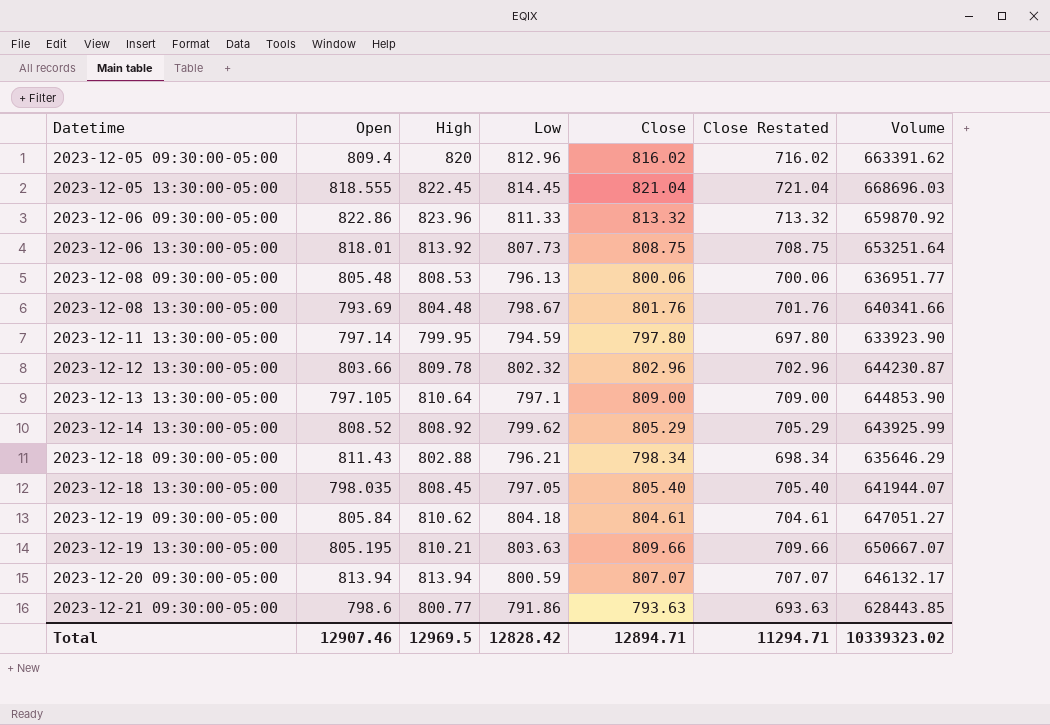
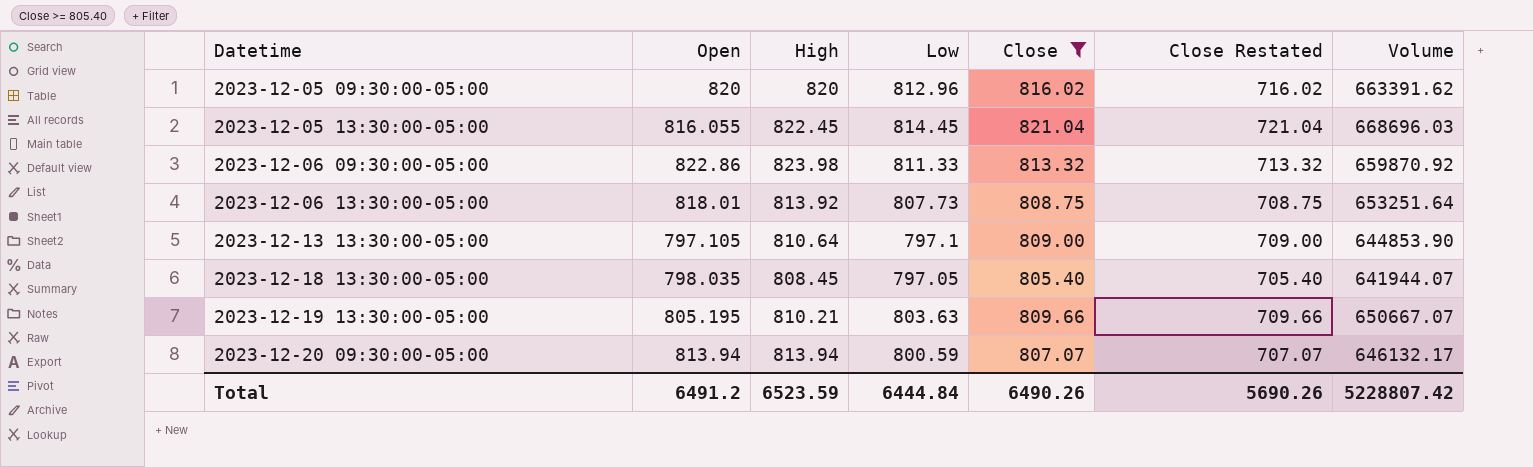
filter: none -> Close >= 805.40
2023-12-05 09:30:00-05:00 | Open: 809.4 -> 820
2023-12-05 13:30:00-05:00 | Open: 818.555 -> 816.055
2023-12-06 09:30:00-05:00 | High: 823.96 -> 823.98
Total | Open: 12907.46 -> 6491.2
Total | High: 12969.5 -> 6523.59
Total | Low: 12828.42 -> 6444.84
Total | Close: 12894.71 -> 6490.26
Total | Close Restated: 11294.71 -> 5690.26
Total | Volume: 10339323.02 -> 5228807.42

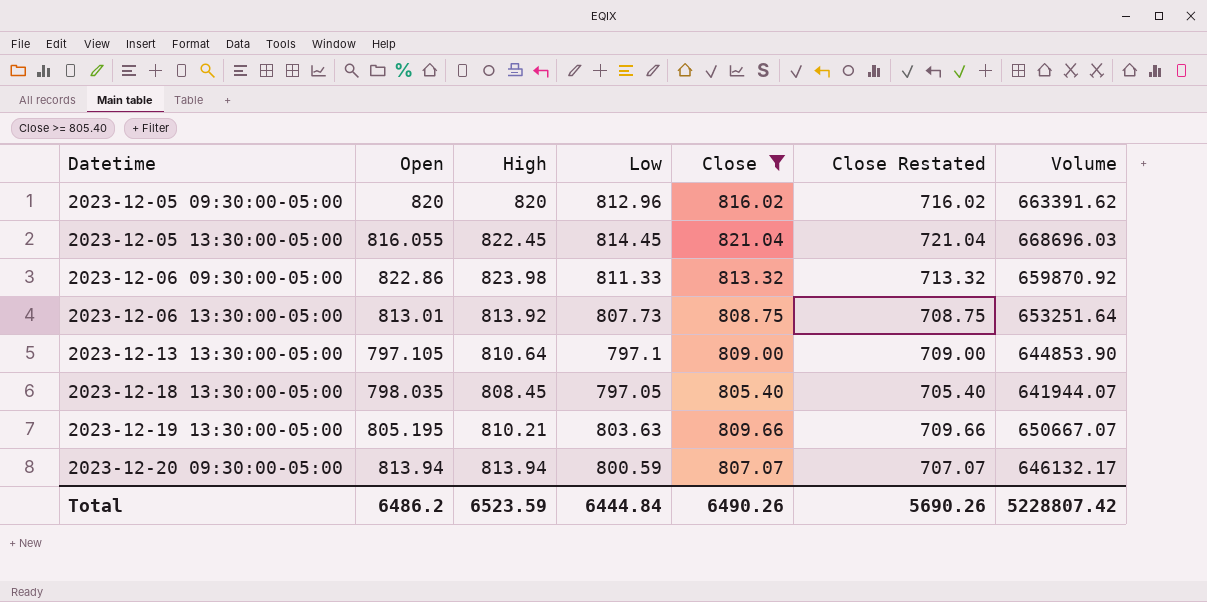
2023-12-06 13:30:00-05:00 | Open: 818.01 -> 813.01
Total | Open: 6491.2 -> 6486.2

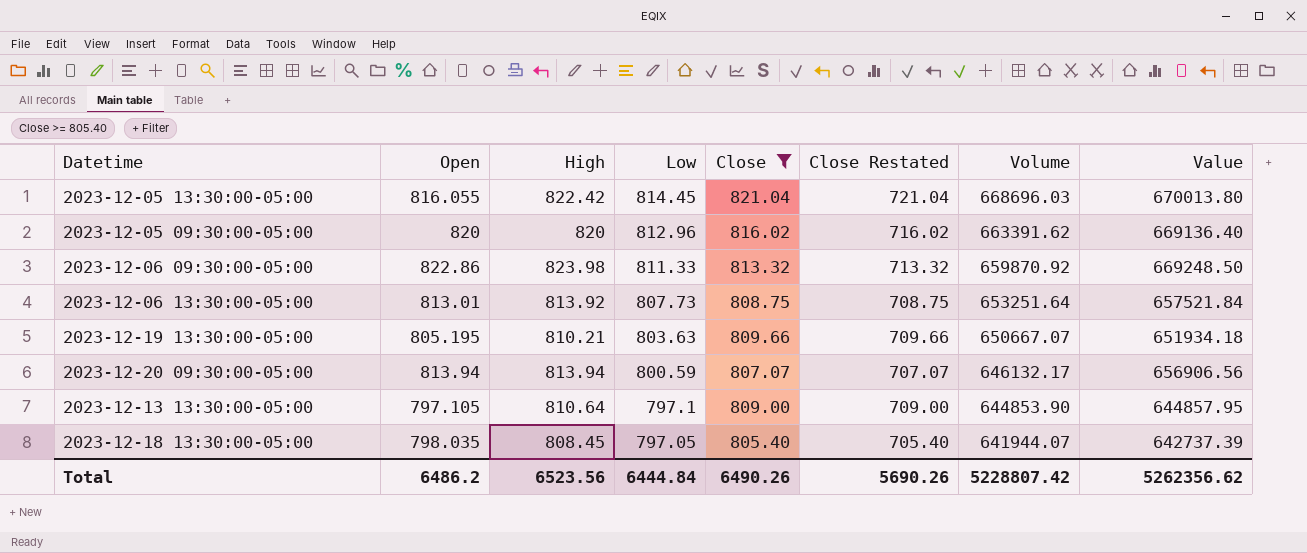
row order: Datetime ascending -> Low descending
column Value | formula: none -> [Open] * [Close]
2023-12-05 13:30:00-05:00 | High: 822.45 -> 822.42
Total | High: 6523.59 -> 6523.56

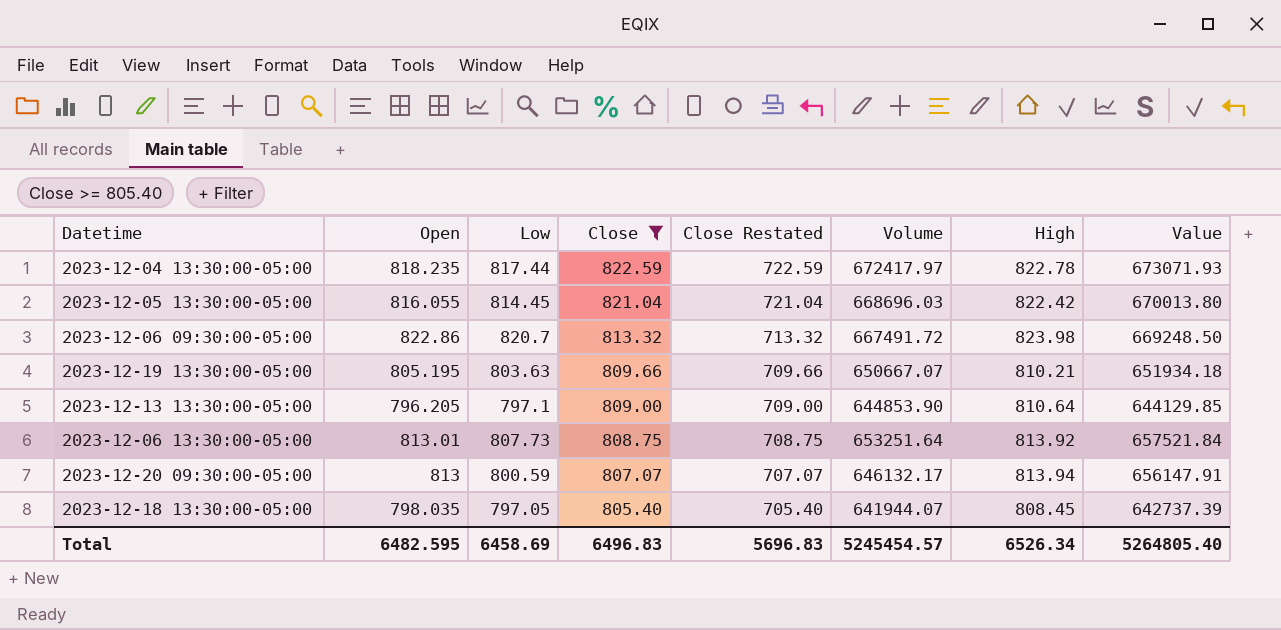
row order: Low descending -> Close descending
column High | position: 3 -> 7
row 2023-12-05 09:30:00-05:00: 820 | 820 | 812.96 | 816.02 | 716.02 | 663391.62 | 669136.40 -> none
row 2023-12-04 13:30:00-05:00: none -> 818.235 | 817.44 | 822.59 | 722.59 | 672417.97 | 822.78 | 673071.93
2023-12-06 09:30:00-05:00 | Low: 811.33 -> 820.7
2023-12-06 09:30:00-05:00 | Volume: 659870.92 -> 667491.72
2023-12-13 13:30:00-05:00 | Open: 797.105 -> 796.205
2023-12-13 13:30:00-05:00 | Value: 644857.95 -> 644129.85
2023-12-20 09:30:00-05:00 | Open: 813.94 -> 813
2023-12-20 09:30:00-05:00 | Value: 656906.56 -> 656147.91
Total | Open: 6486.2 -> 6482.595
Total | Low: 6444.84 -> 6458.69
Total | Close: 6490.26 -> 6496.83
Total | Close Restated: 5690.26 -> 5696.83
Total | Volume: 5228807.42 -> 5245454.57
Total | High: 6523.56 -> 6526.34
Total | Value: 5262356.62 -> 5264805.40

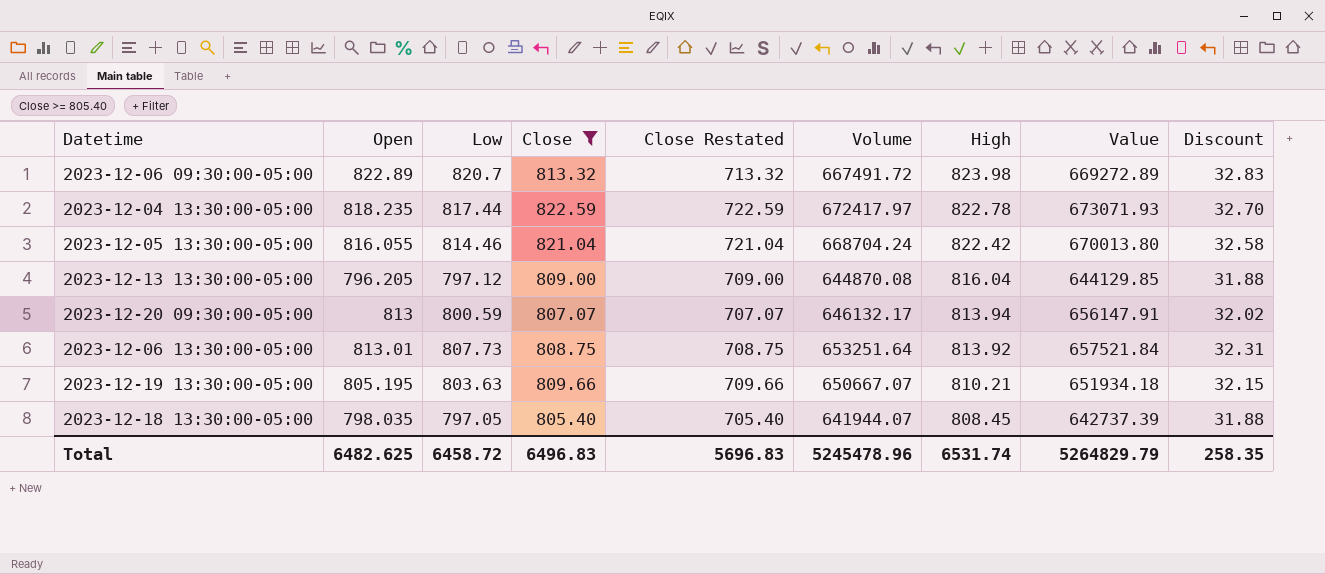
row order: Close descending -> High descending
column Discount | formula: none -> [Low] * 0.04
2023-12-06 09:30:00-05:00 | Open: 822.86 -> 822.89
2023-12-06 09:30:00-05:00 | Value: 669248.50 -> 669272.89
2023-12-05 13:30:00-05:00 | Low: 814.45 -> 814.46
2023-12-05 13:30:00-05:00 | Volume: 668696.03 -> 668704.24
2023-12-13 13:30:00-05:00 | Low: 797.1 -> 797.12
2023-12-13 13:30:00-05:00 | Volume: 644853.90 -> 644870.08
2023-12-13 13:30:00-05:00 | High: 810.64 -> 816.04
Total | Open: 6482.595 -> 6482.625
Total | Low: 6458.69 -> 6458.72
Total | Volume: 5245454.57 -> 5245478.96
Total | High: 6526.34 -> 6531.74
Total | Value: 5264805.40 -> 5264829.79

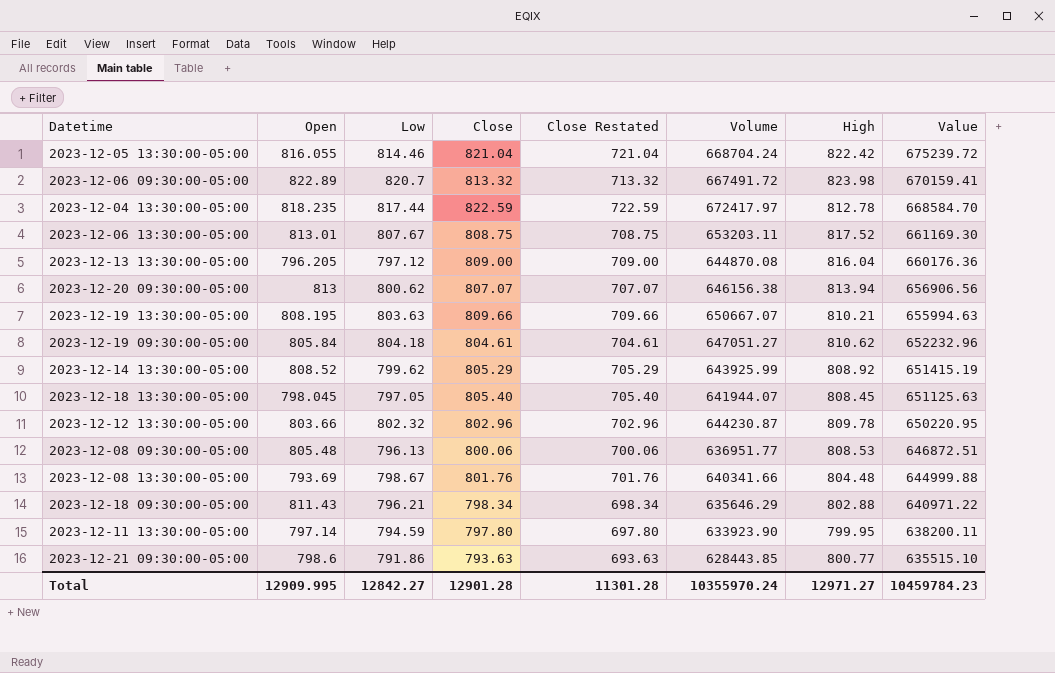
filter: Close >= 805.40 -> none
row order: High descending -> Value descending
column Discount | formula: [Low] * 0.04 -> none
column Value | formula: [Open] * [Close] -> [Close] * [High]
2023-12-04 13:30:00-05:00 | High: 822.78 -> 812.78
2023-12-06 13:30:00-05:00 | Low: 807.73 -> 807.67
2023-12-06 13:30:00-05:00 | Volume: 653251.64 -> 653203.11
2023-12-06 13:30:00-05:00 | High: 813.92 -> 817.52
2023-12-20 09:30:00-05:00 | Low: 800.59 -> 800.62
2023-12-20 09:30:00-05:00 | Volume: 646132.17 -> 646156.38
2023-12-19 13:30:00-05:00 | Open: 805.195 -> 808.195
2023-12-18 13:30:00-05:00 | Open: 798.035 -> 798.045
Total | Open: 6482.625 -> 12909.995
Total | Low: 6458.72 -> 12842.27
Total | Close: 6496.83 -> 12901.28
Total | Close Restated: 5696.83 -> 11301.28
Total | Volume: 5245478.96 -> 10355970.24
Total | High: 6531.74 -> 12971.27
Total | Value: 5264829.79 -> 10459784.23

